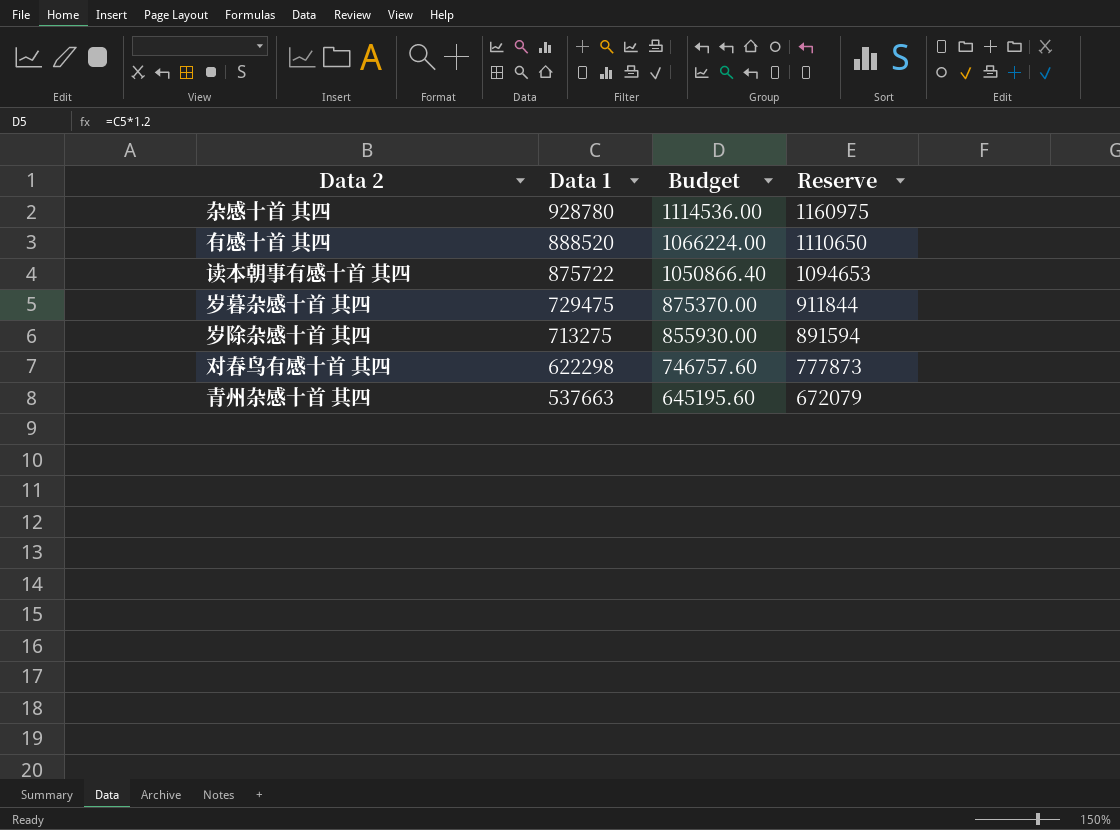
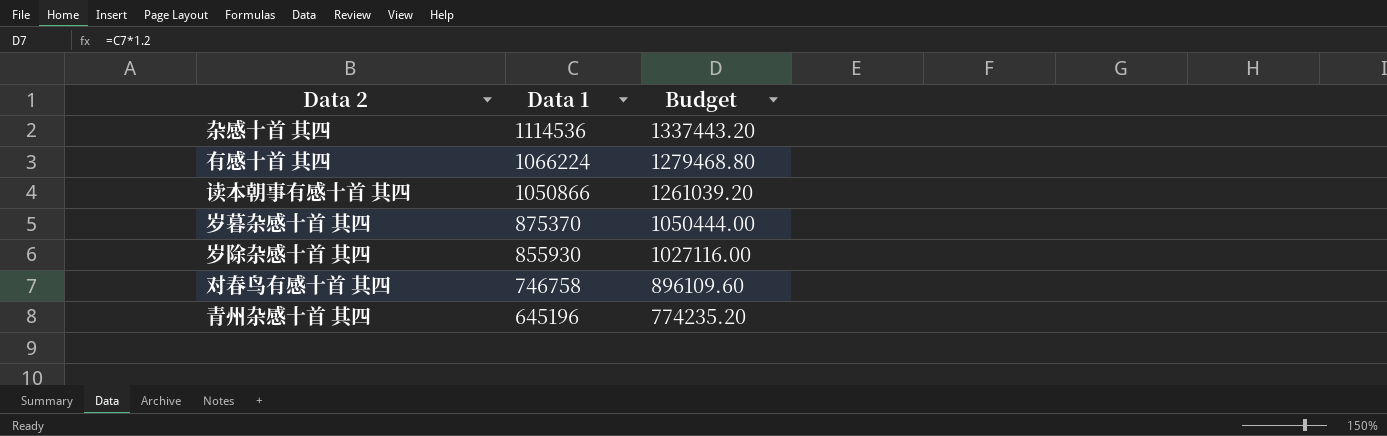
column Reserve | formula: [Data 1] * 1.25 -> none
杂感十首 其四 | Data 1: 928780 -> 1114536
杂感十首 其四 | Budget: 1114536.00 -> 1337443.20
有感十首 其四 | Data 1: 888520 -> 1066224
有感十首 其四 | Budget: 1066224.00 -> 1279468.80
读本朝事有感十首 其四 | Data 1: 875722 -> 1050866
读本朝事有感十首 其四 | Budget: 1050866.40 -> 1261039.20
岁暮杂感十首 其四 | Data 1: 729475 -> 875370
岁暮杂感十首 其四 | Budget: 875370.00 -> 1050444.00
岁除杂感十首 其四 | Data 1: 713275 -> 855930
岁除杂感十首 其四 | Budget: 855930.00 -> 1027116.00
对春鸟有感十首 其四 | Data 1: 622298 -> 746758
对春鸟有感十首 其四 | Budget: 746757.60 -> 896109.60
青州杂感十首 其四 | Data 1: 537663 -> 645196
青州杂感十首 其四 | Budget: 645195.60 -> 774235.20

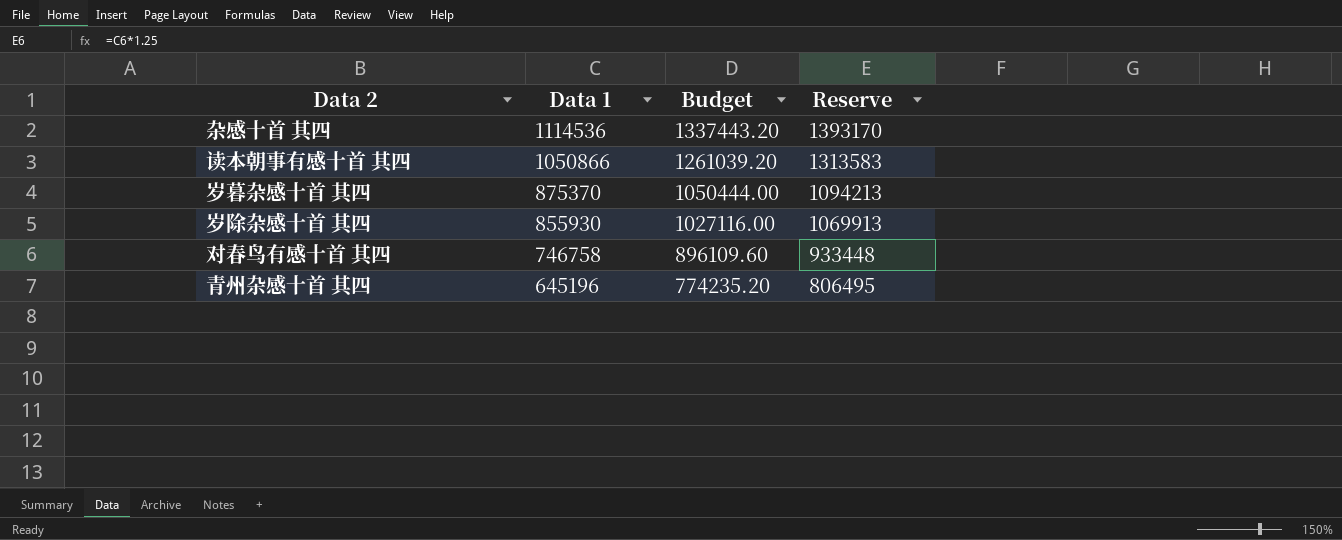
column Reserve | formula: none -> [Data 1] * 1.25
row 有感十首 其四: 1066224 | 1279468.80 -> none

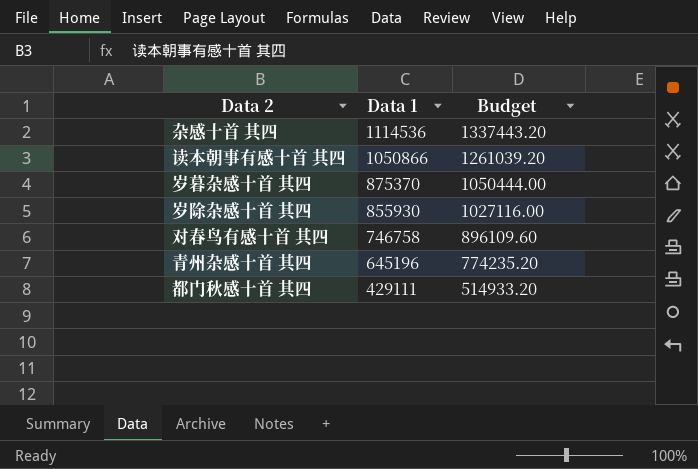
column Reserve | formula: [Data 1] * 1.25 -> none
row 都门秋感十首 其四: none -> 429111 | 514933.20

